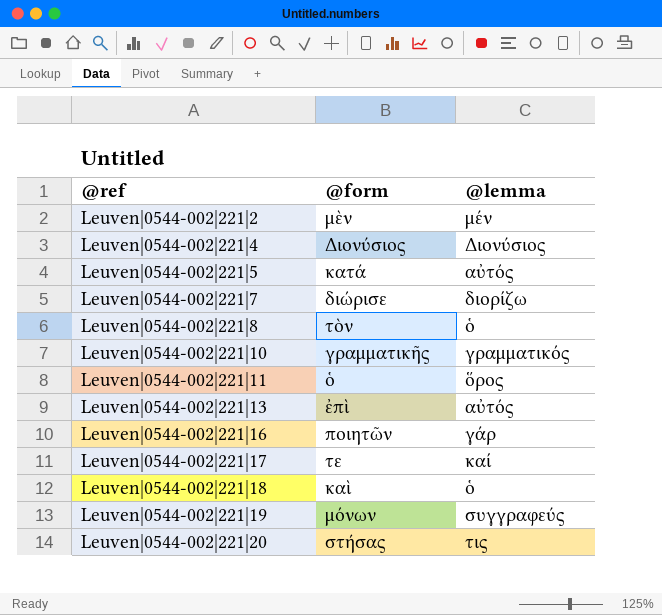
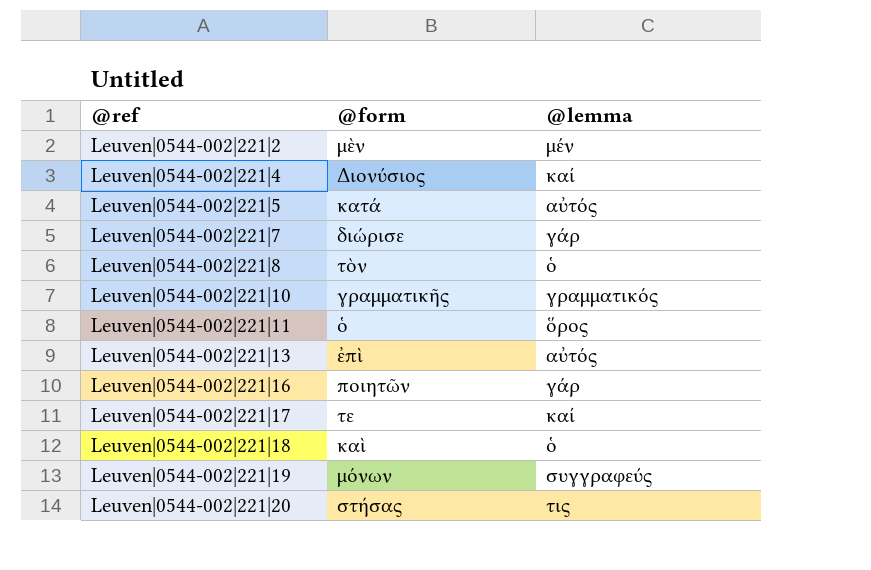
Leuven|0544-002|221|4 | @lemma: Διονύσιος -> καί
Leuven|0544-002|221|7 | @lemma: διορίζω -> γάρ

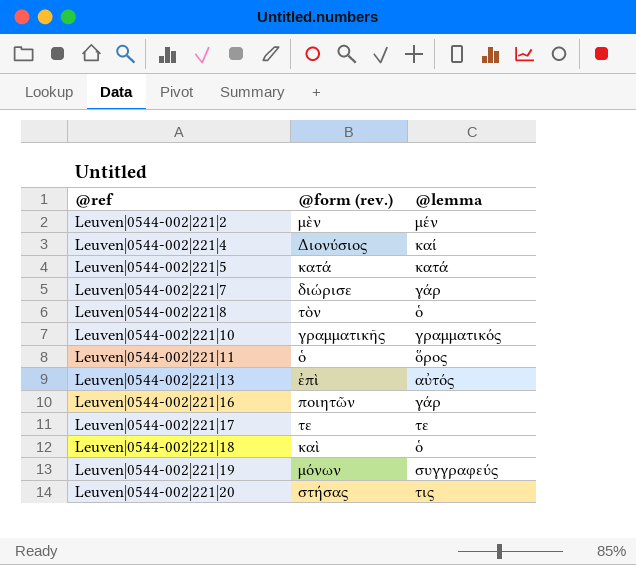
column name: @form -> @form (rev.)
Leuven|0544-002|221|5 | @lemma: αὐτός -> κατά
Leuven|0544-002|221|17 | @lemma: καί -> τε

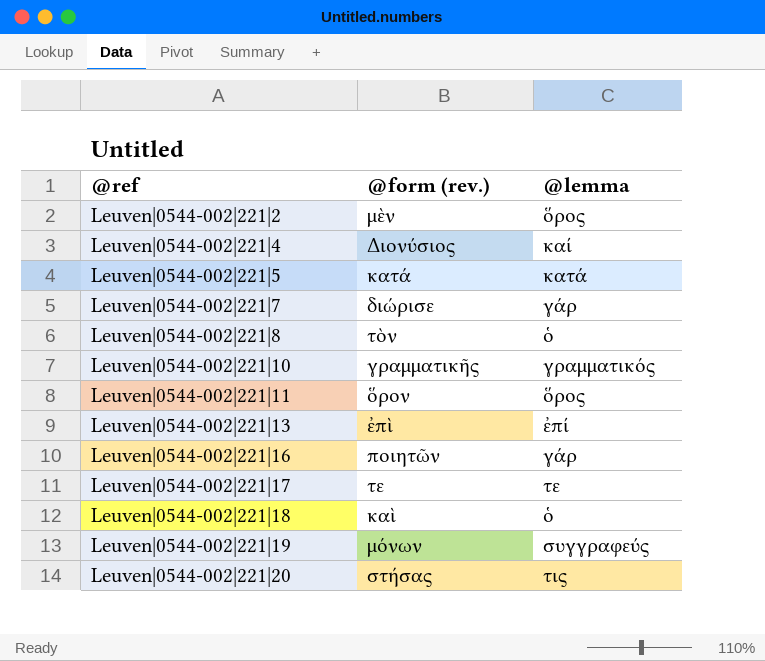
Leuven|0544-002|221|2 | @lemma: μέν -> ὅρος
Leuven|0544-002|221|11 | @form (rev.): ὁ -> ὅρον
Leuven|0544-002|221|13 | @lemma: αὐτός -> ἐπί

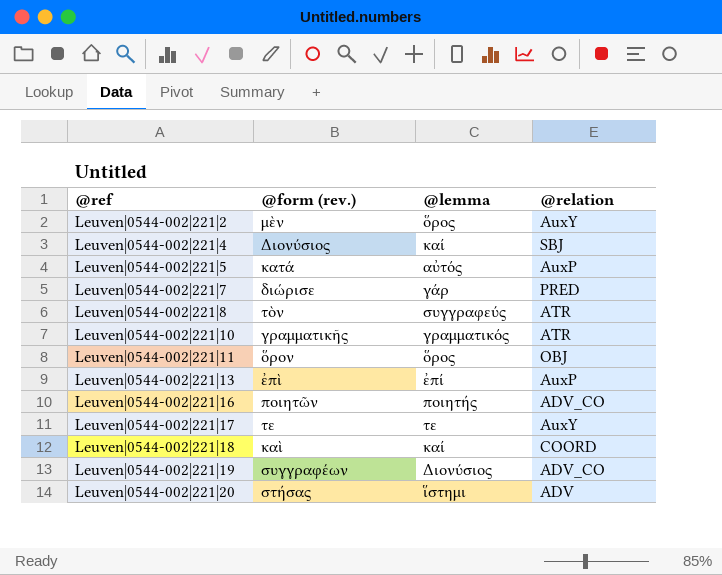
column @relation | position: none -> 4
Leuven|0544-002|221|5 | @lemma: κατά -> αὐτός
Leuven|0544-002|221|8 | @lemma: ὁ -> συγγραφεύς
Leuven|0544-002|221|16 | @lemma: γάρ -> ποιητής
Leuven|0544-002|221|18 | @lemma: ὁ -> καί
Leuven|0544-002|221|19 | @form (rev.): μόνων -> συγγραφέων
Leuven|0544-002|221|19 | @lemma: συγγραφεύς -> Διονύσιος
Leuven|0544-002|221|20 | @lemma: τις -> ἵστημι

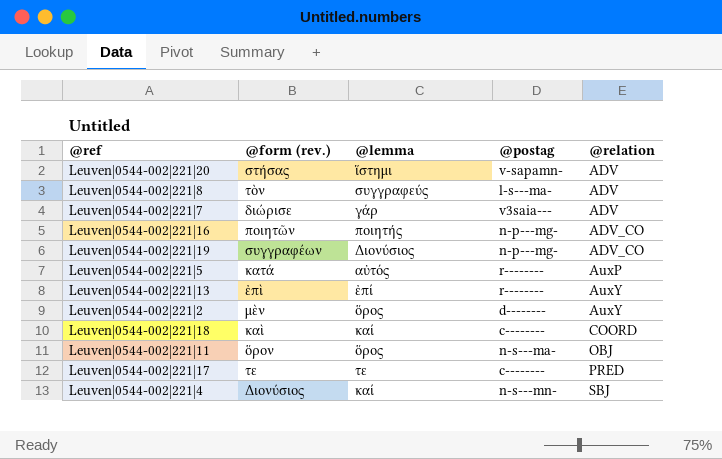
row order: @ref ascending -> @relation ascending
column @postag | position: none -> 4
row Leuven|0544-002|221|10: γραμματικῆς | γραμματικός | ATR -> none
Leuven|0544-002|221|8 | @relation: ATR -> ADV
Leuven|0544-002|221|7 | @relation: PRED -> ADV
Leuven|0544-002|221|13 | @relation: AuxP -> AuxY
Leuven|0544-002|221|17 | @relation: AuxY -> PRED

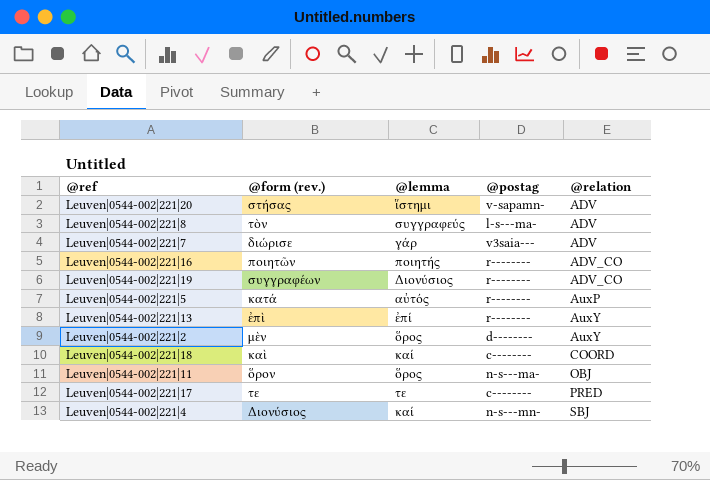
Leuven|0544-002|221|16 | @postag: n-p---mg- -> r--------
Leuven|0544-002|221|19 | @postag: n-p---mg- -> r--------

